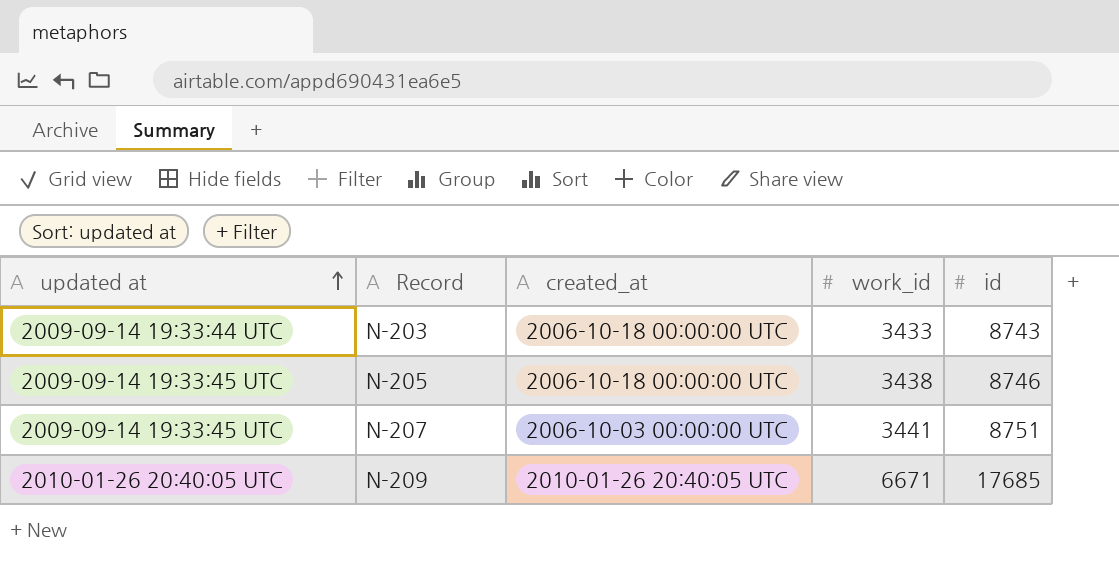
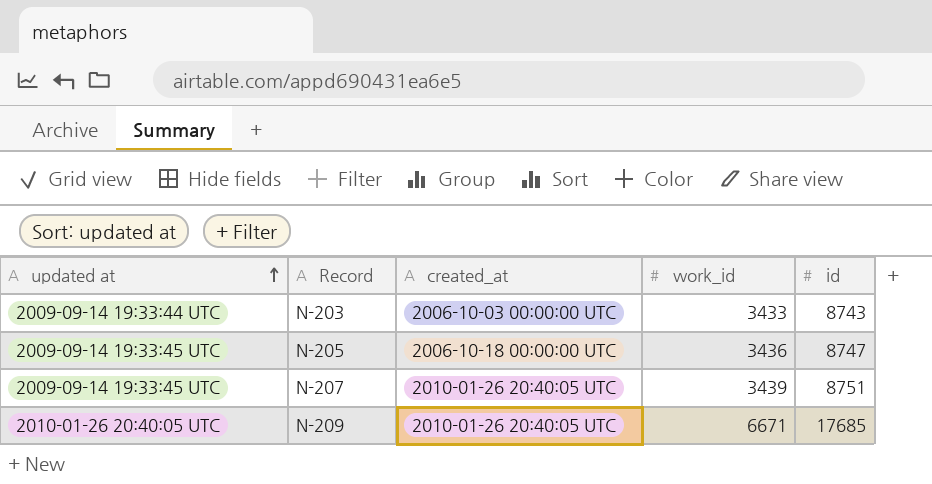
N-203 | created_at: 2006-10-18 00:00:00 UTC -> 2006-10-03 00:00:00 UTC
N-205 | work_id: 3438 -> 3436
N-205 | id: 8746 -> 8747
N-207 | created_at: 2006-10-03 00:00:00 UTC -> 2010-01-26 20:40:05 UTC
N-207 | work_id: 3441 -> 3439

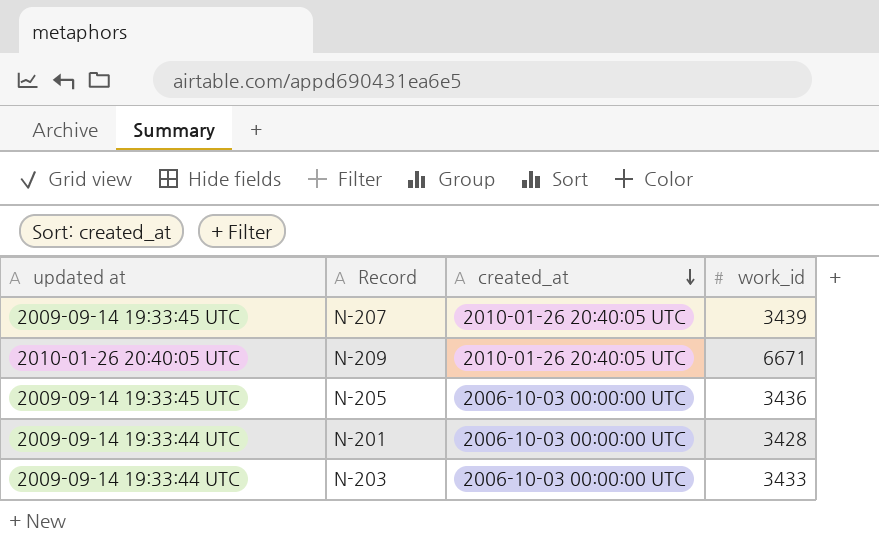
row order: updated at ascending -> created_at descending
column id | position: 5 -> none
N-205 | created_at: 2006-10-18 00:00:00 UTC -> 2006-10-03 00:00:00 UTC
row N-201: none -> 2009-09-14 19:33:44 UTC | 2006-10-03 00:00:00 UTC | 3428

